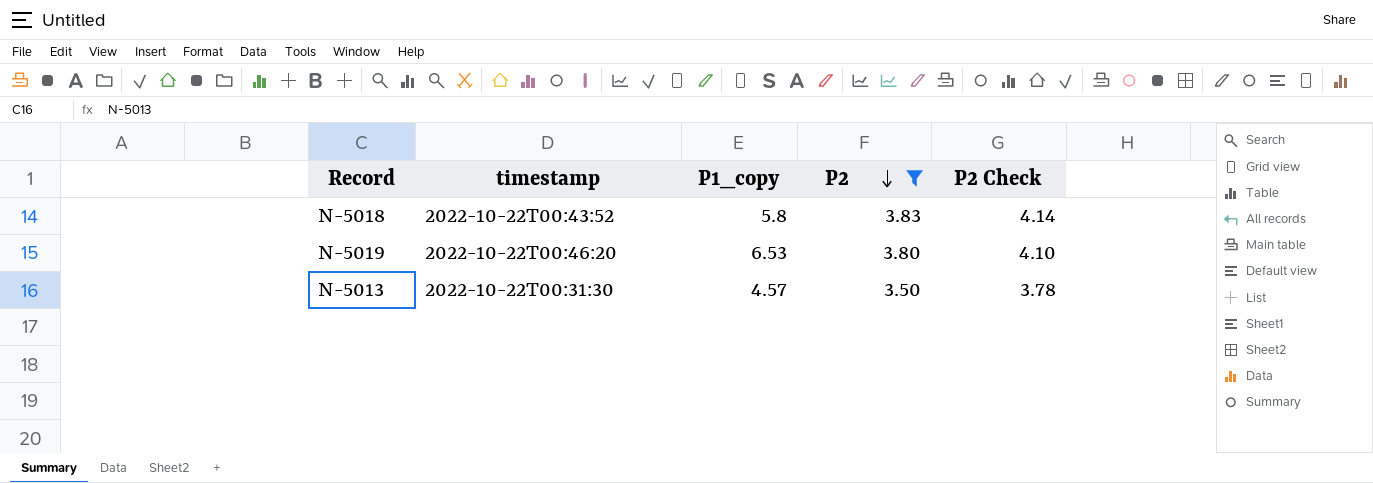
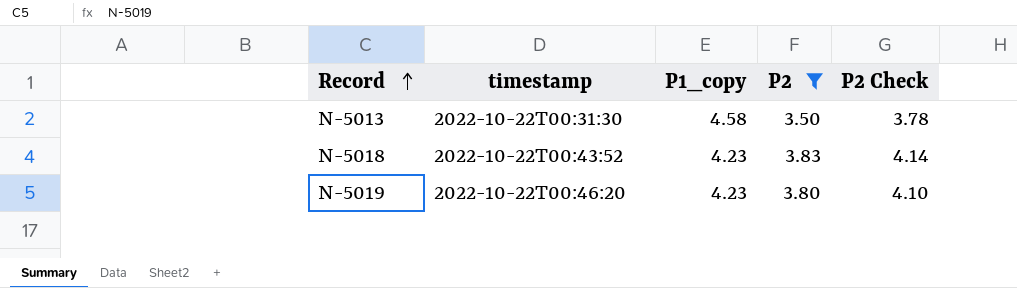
row order: P2 descending -> Record ascending
N-5013 | P1_copy: 4.57 -> 4.58
N-5018 | P1_copy: 5.8 -> 4.23
N-5019 | P1_copy: 6.53 -> 4.23

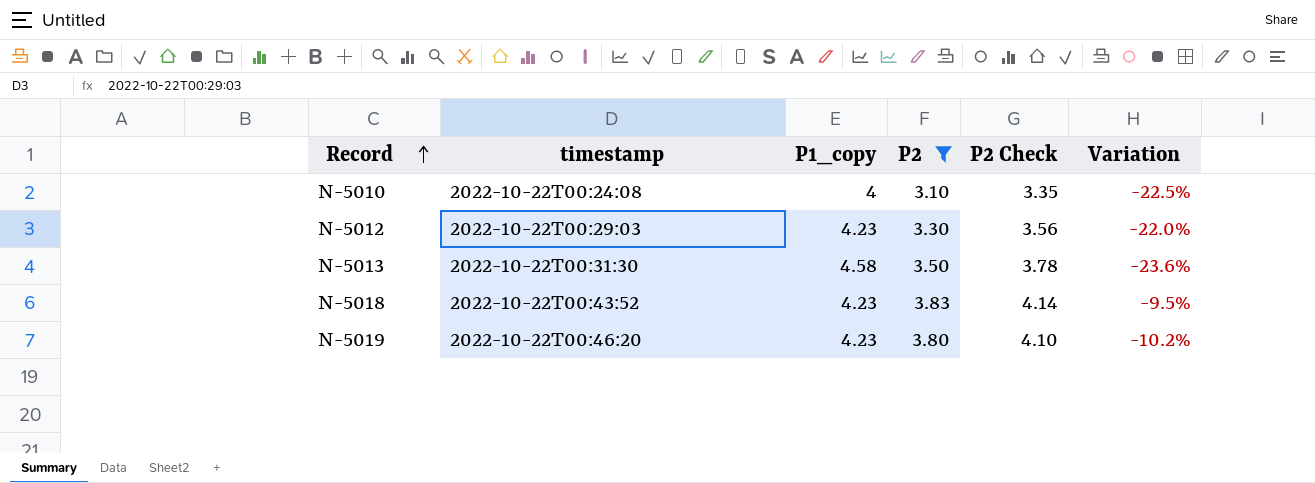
column Variation | formula: none -> ([P2] - [P1_copy]) / [P1_copy]
row N-5010: none -> 2022-10-22T00:24:08 | 4 | 3.10 | 3.35 | -22.5%
row N-5012: none -> 2022-10-22T00:29:03 | 4.23 | 3.30 | 3.56 | -22.0%

